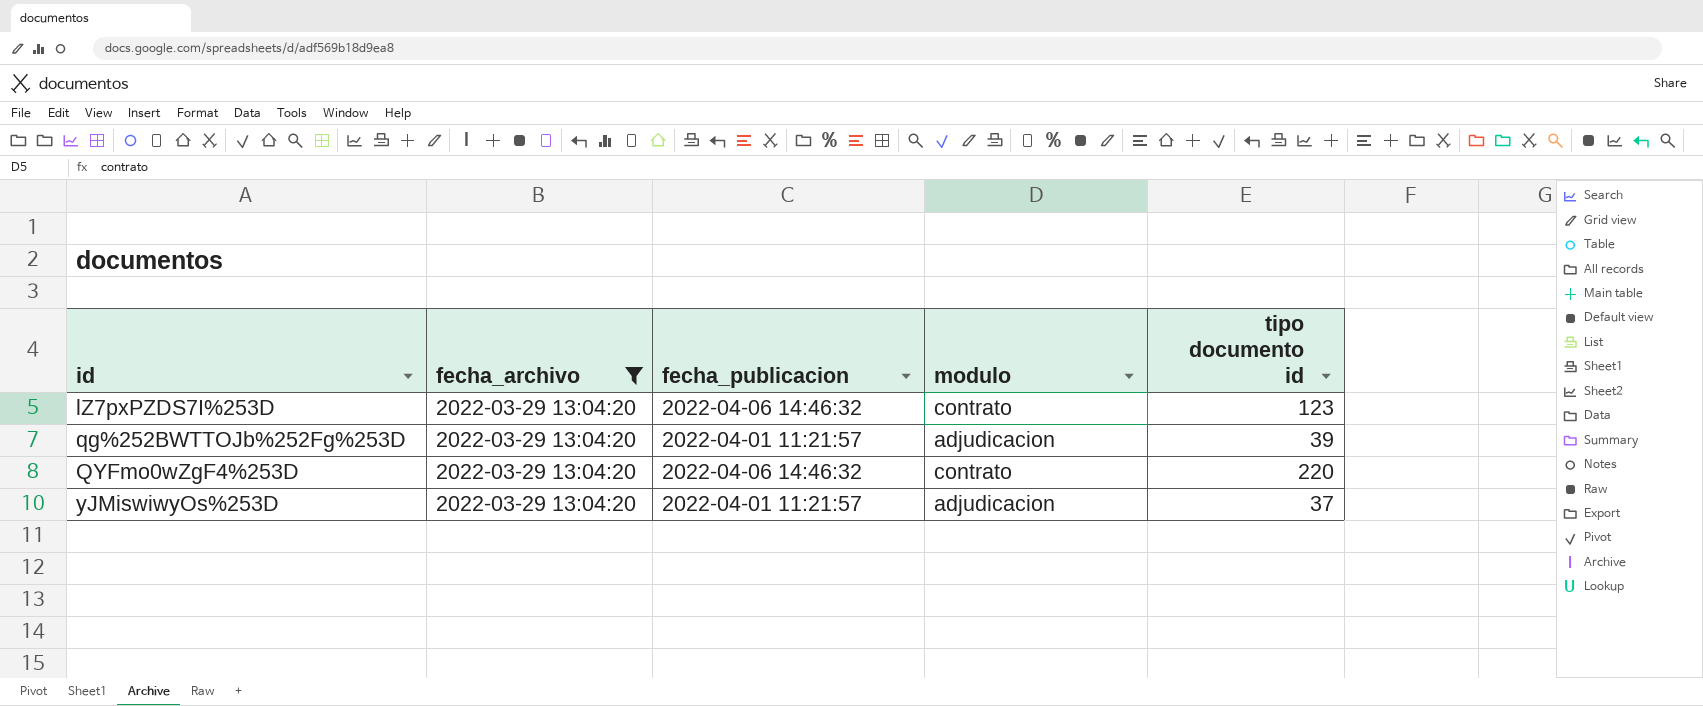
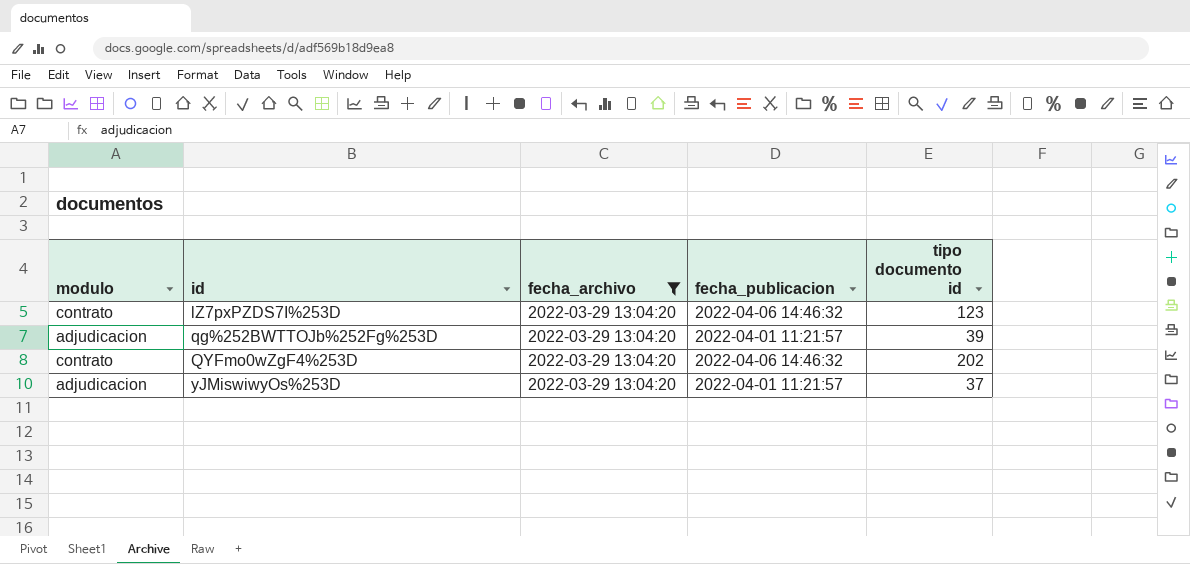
column modulo | position: 4 -> 1
QYFmo0wZgF4%253D | tipo documento id: 220 -> 202

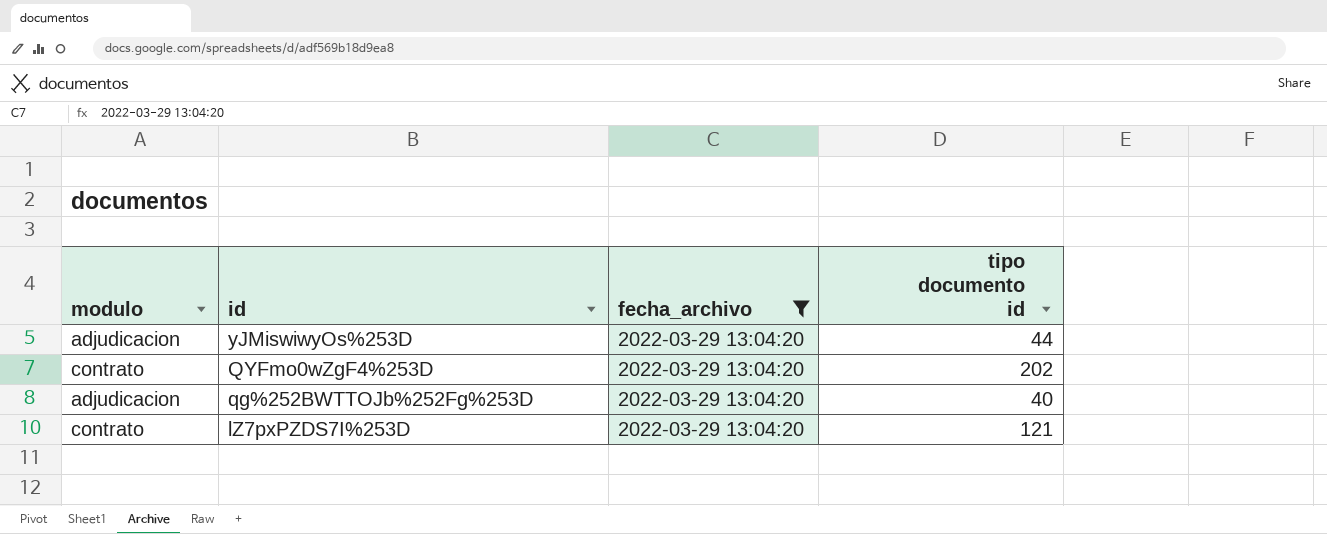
row order: id ascending -> id descending
column fecha_publicacion | position: 4 -> none
yJMiswiwyOs%253D | tipo documento id: 37 -> 44
qg%252BWTTOJb%252Fg%253D | tipo documento id: 39 -> 40
lZ7pxPZDS7I%253D | tipo documento id: 123 -> 121

